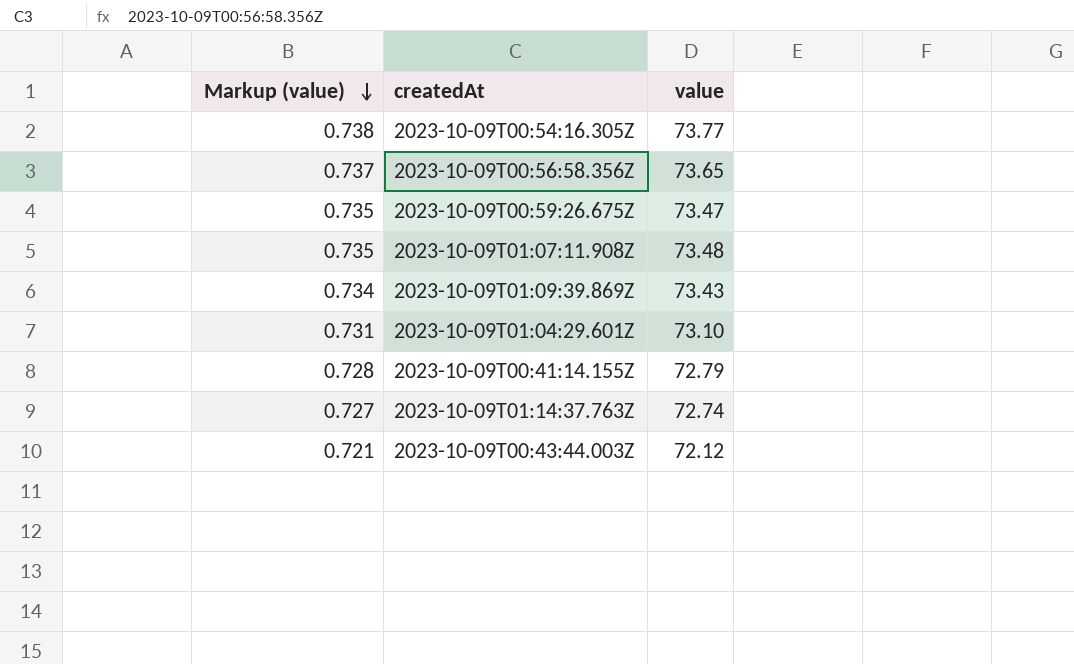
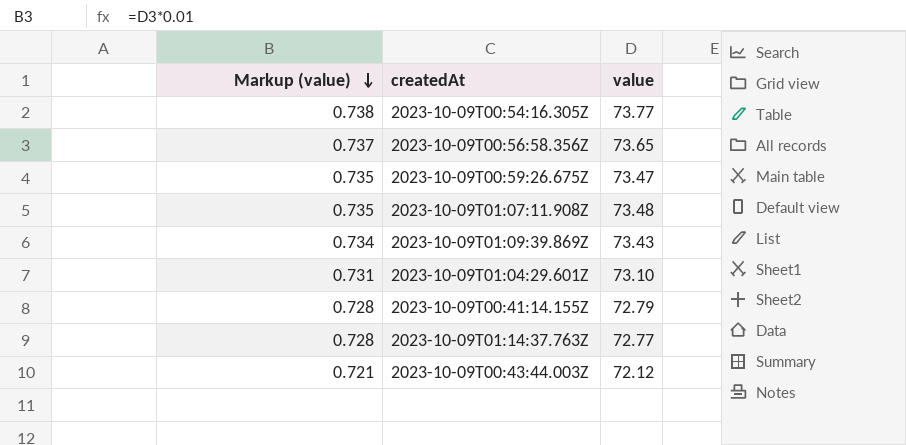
2023-10-09T01:14:37.763Z | Markup (value): 0.727 -> 0.728
2023-10-09T01:14:37.763Z | value: 72.74 -> 72.77

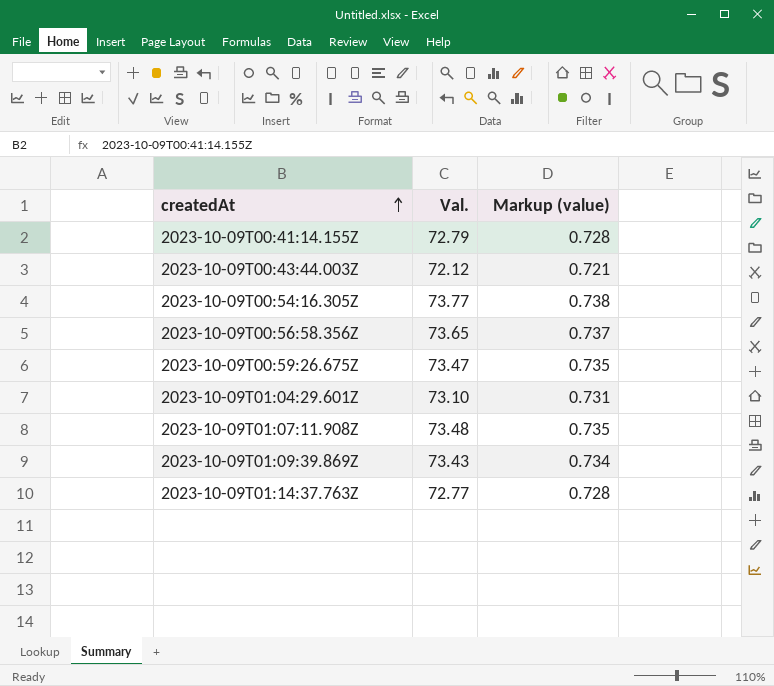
row order: Markup (value) descending -> createdAt ascending
column name: value -> Val.
column Markup (value) | position: 1 -> 3

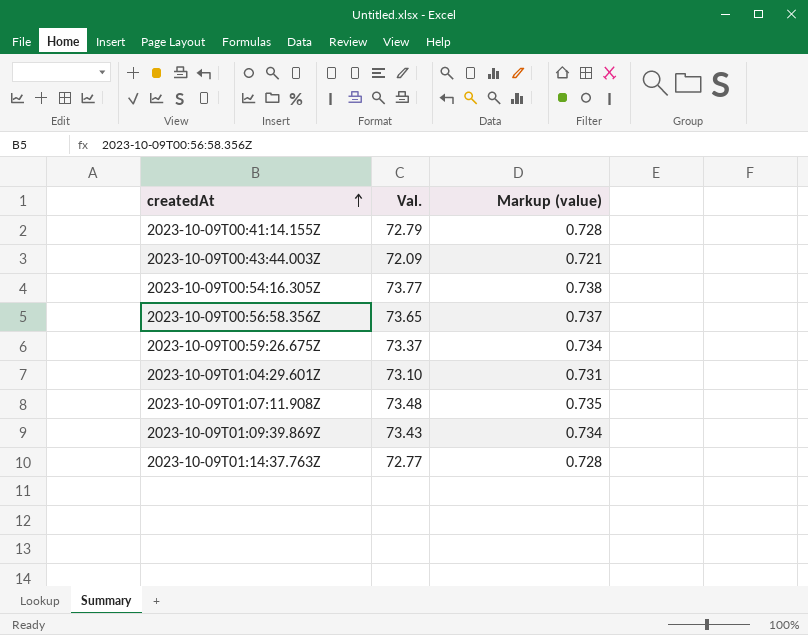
2023-10-09T00:43:44.003Z | Val.: 72.12 -> 72.09
2023-10-09T00:59:26.675Z | Val.: 73.47 -> 73.37
2023-10-09T00:59:26.675Z | Markup (value): 0.735 -> 0.734

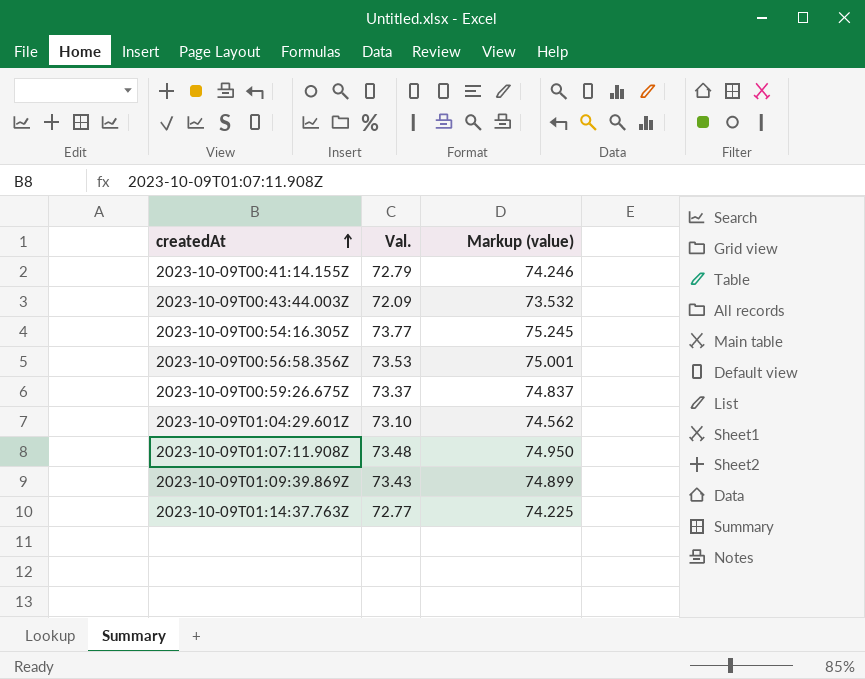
column Markup (value) | formula: [Val.] * 0.01 -> [Val.] * 1.02
2023-10-09T00:56:58.356Z | Val.: 73.65 -> 73.53

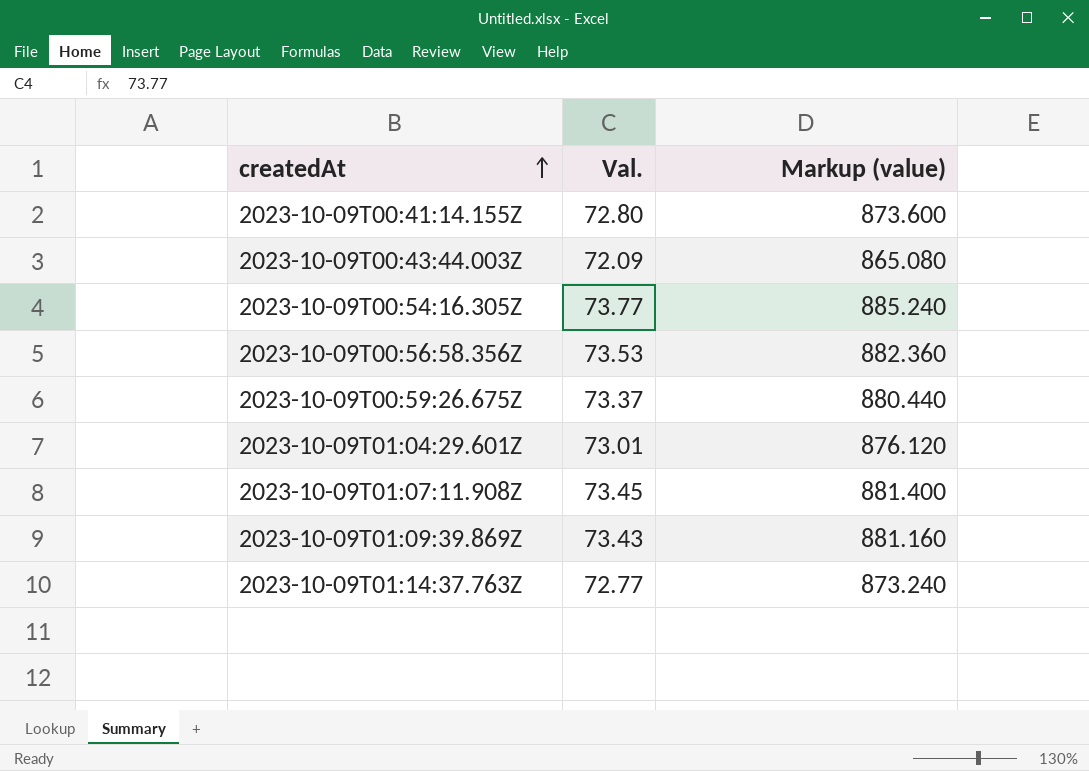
column Markup (value) | formula: [Val.] * 1.02 -> [Val.] * 12
2023-10-09T00:41:14.155Z | Val.: 72.79 -> 72.80
2023-10-09T01:04:29.601Z | Val.: 73.10 -> 73.01
2023-10-09T01:07:11.908Z | Val.: 73.48 -> 73.45

